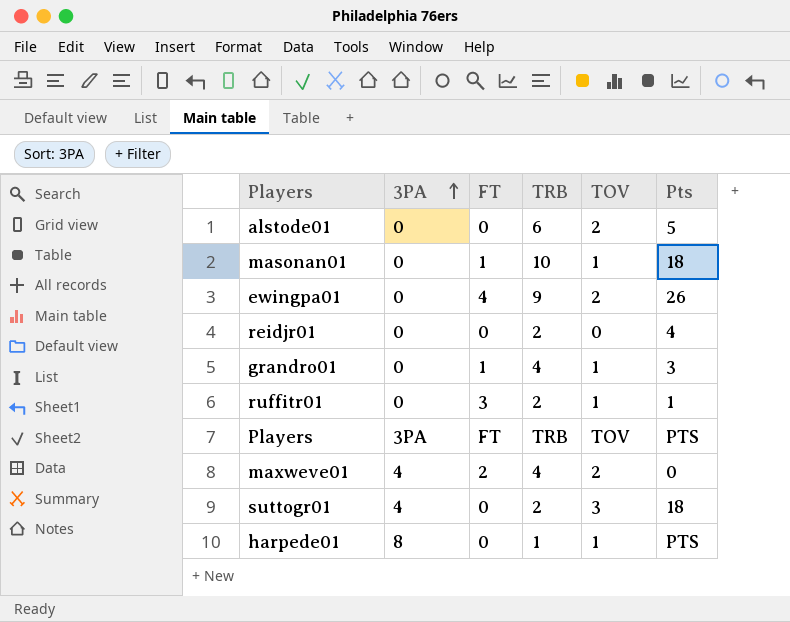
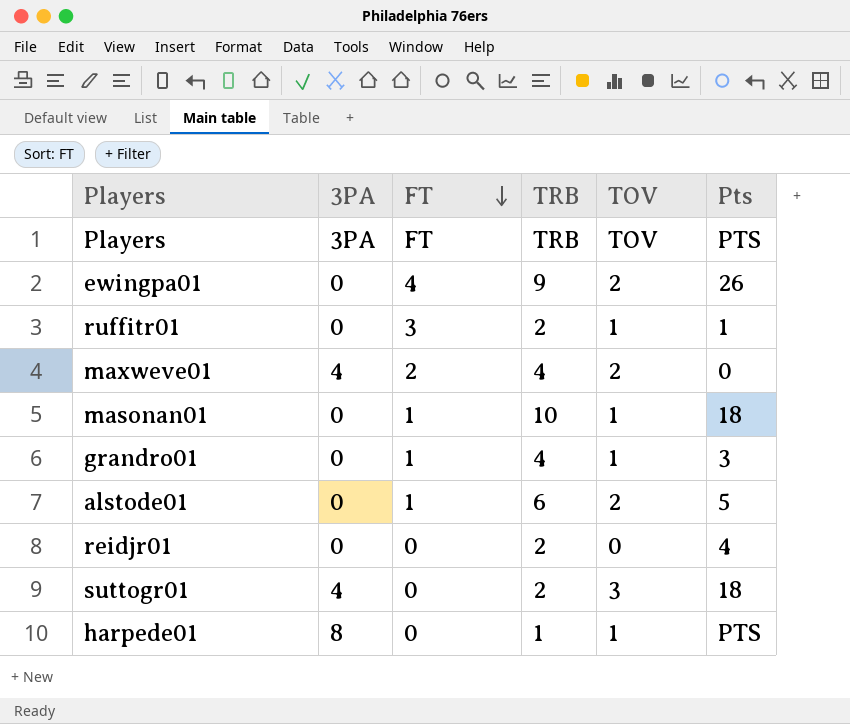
row order: 3PA ascending -> FT descending
alstode01 | FT: 0 -> 1

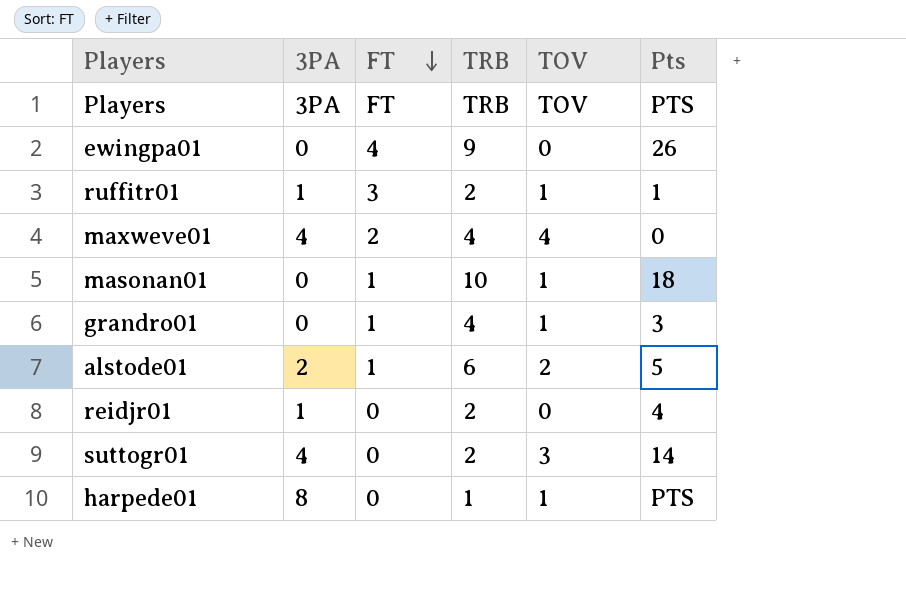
ewingpa01 | TOV: 2 -> 0
ruffitr01 | 3PA: 0 -> 1
maxweve01 | TOV: 2 -> 4
alstode01 | 3PA: 0 -> 2
reidjr01 | 3PA: 0 -> 1
suttogr01 | Pts: 18 -> 14

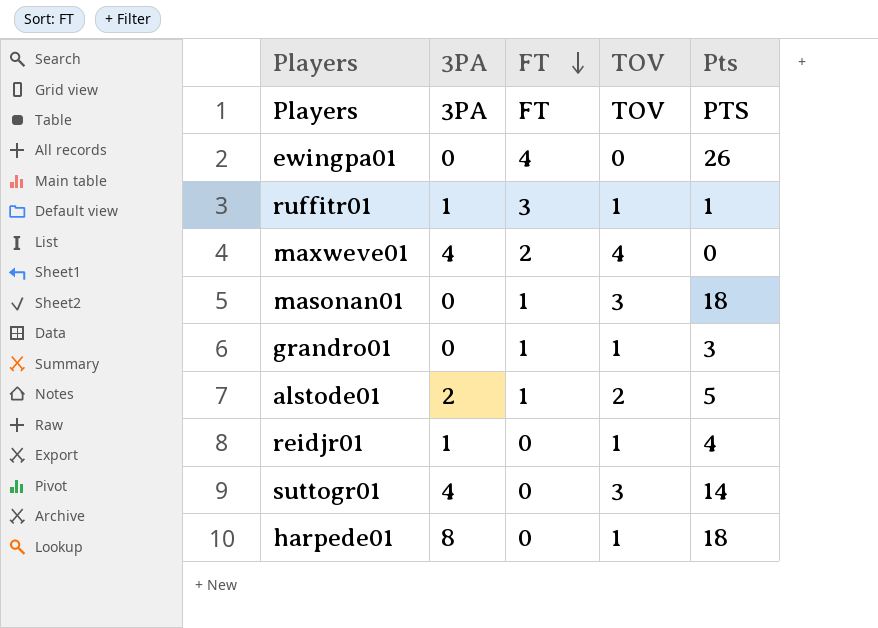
column TRB | position: 4 -> none
masonan01 | TOV: 1 -> 3
reidjr01 | TOV: 0 -> 1
harpede01 | Pts: PTS -> 18

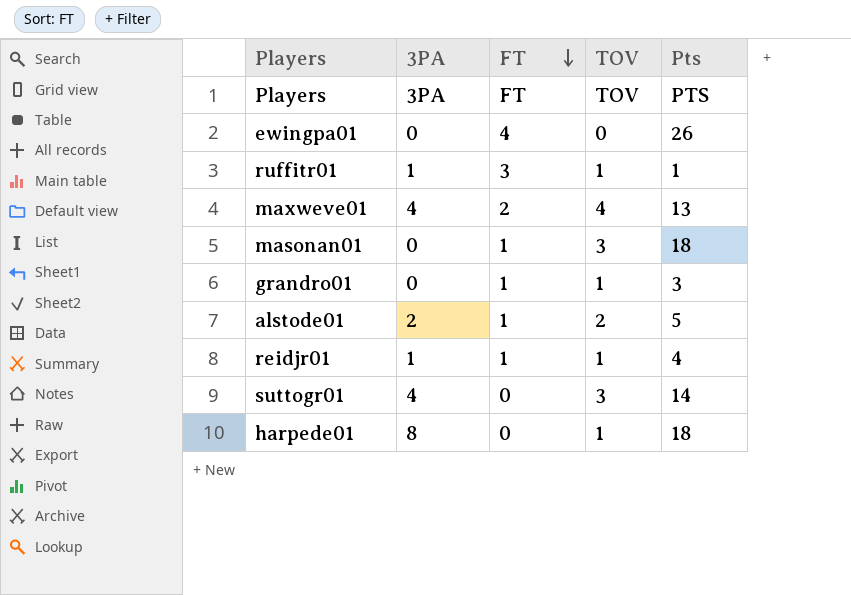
maxweve01 | Pts: 0 -> 13
reidjr01 | FT: 0 -> 1

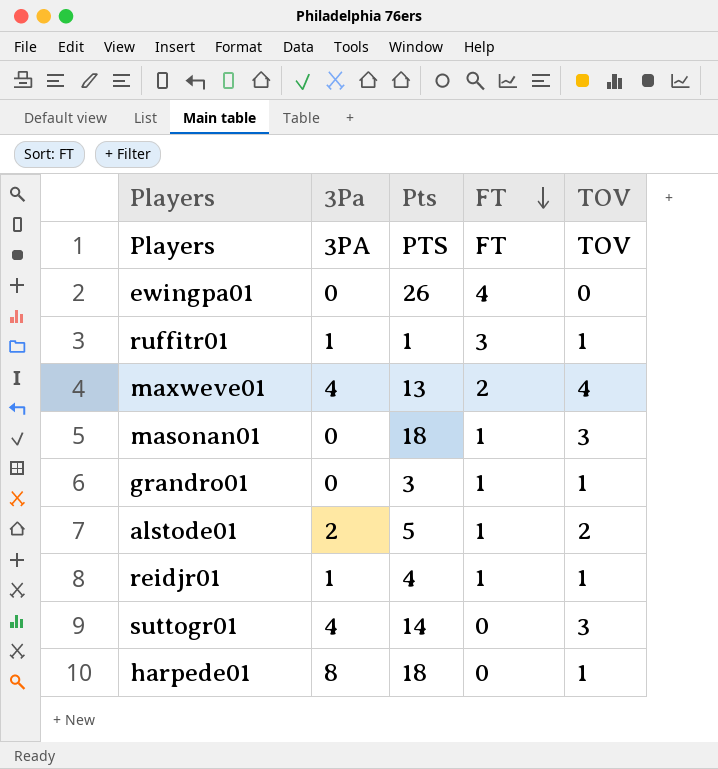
column name: 3PA -> 3Pa
column Pts | position: 5 -> 3

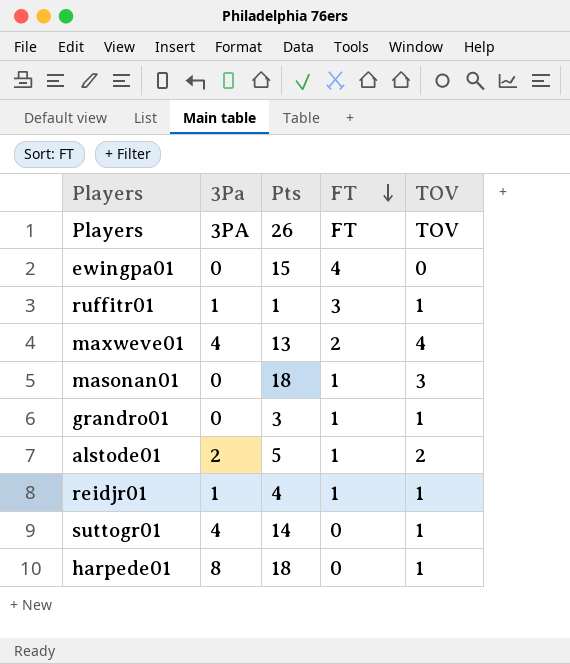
Players | Pts: PTS -> 26
ewingpa01 | Pts: 26 -> 15
suttogr01 | TOV: 3 -> 1

